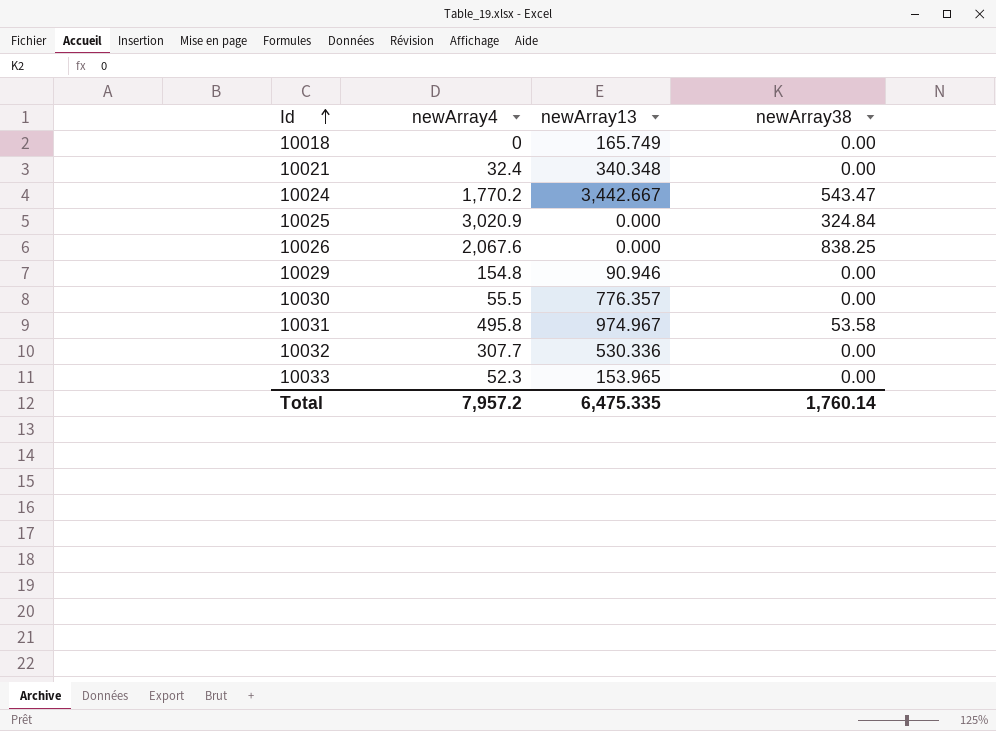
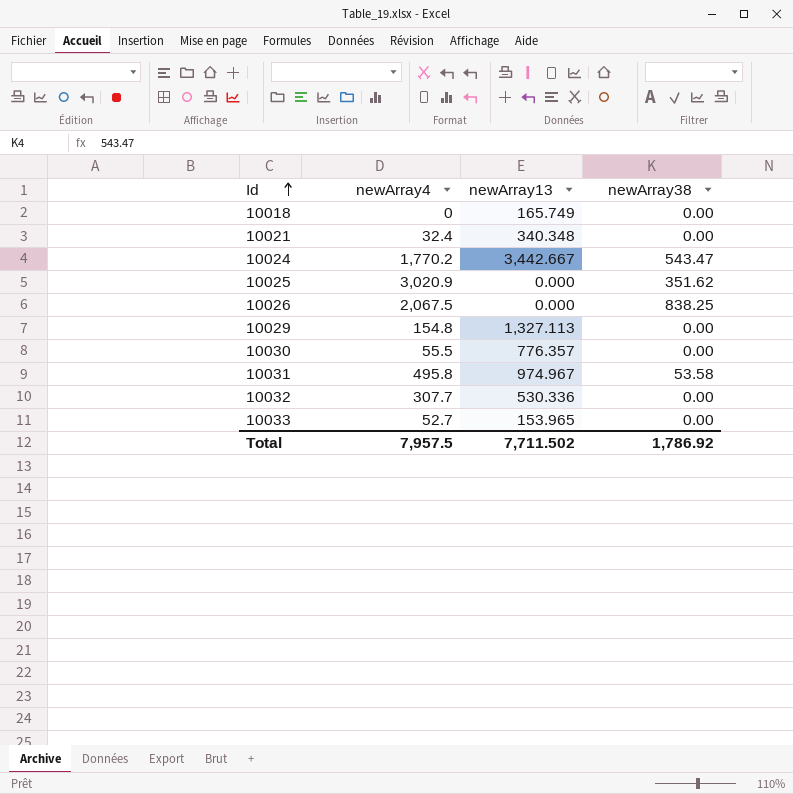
10025 | newArray38: 324.84 -> 351.62
10026 | newArray4: 2,067.6 -> 2,067.5
10029 | newArray13: 90.946 -> 1,327.113
10033 | newArray4: 52.3 -> 52.7
Total | newArray4: 7,957.2 -> 7,957.5
Total | newArray13: 6,475.335 -> 7,711.502
Total | newArray38: 1,760.14 -> 1,786.92

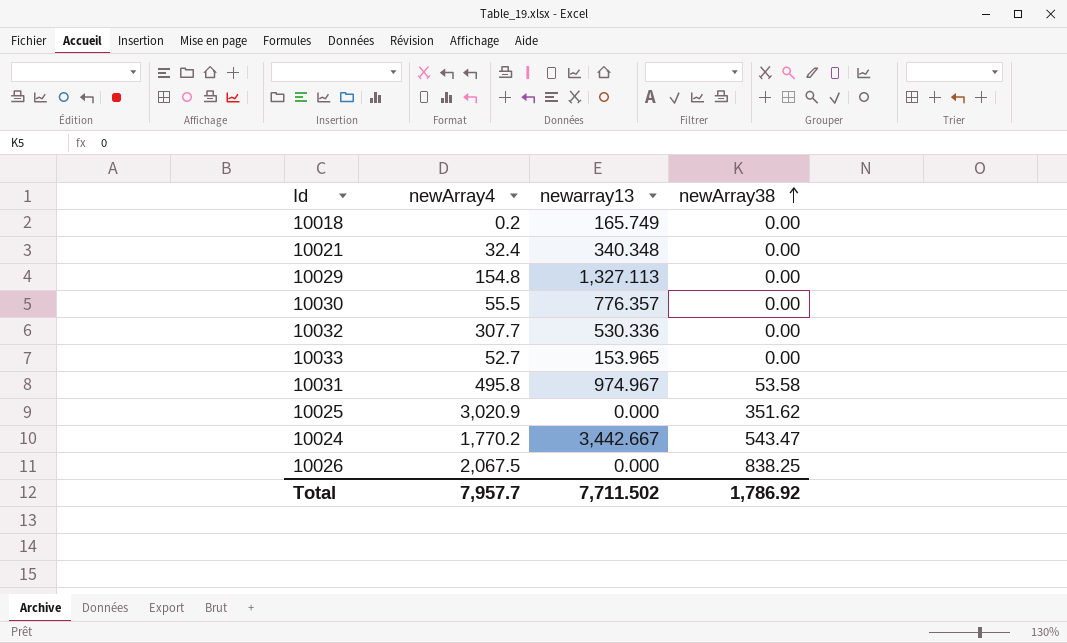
row order: Id ascending -> newArray38 ascending
column name: newArray13 -> newarray13
10018 | newArray4: 0 -> 0.2
Total | newArray4: 7,957.5 -> 7,957.7

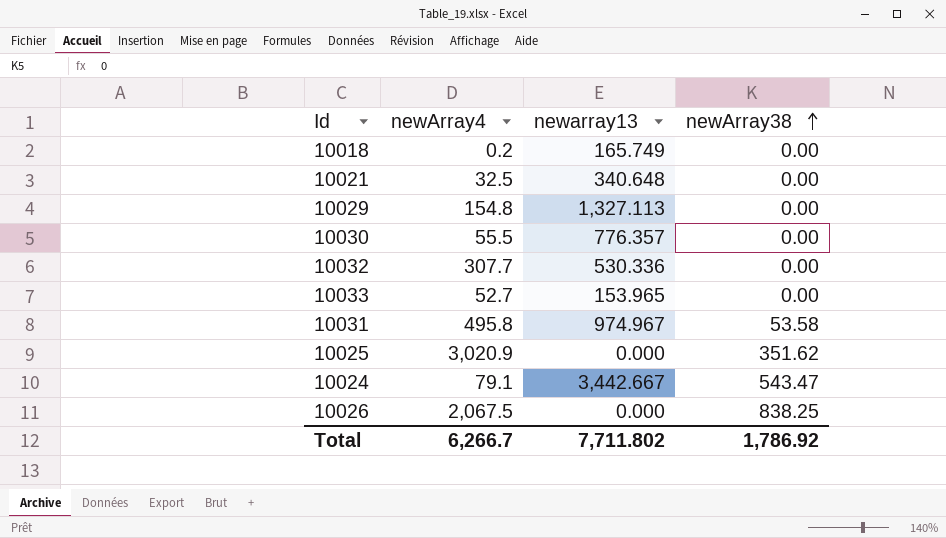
10021 | newArray4: 32.4 -> 32.5
10021 | newarray13: 340.348 -> 340.648
10024 | newArray4: 1,770.2 -> 79.1
Total | newArray4: 7,957.7 -> 6,266.7
Total | newarray13: 7,711.502 -> 7,711.802

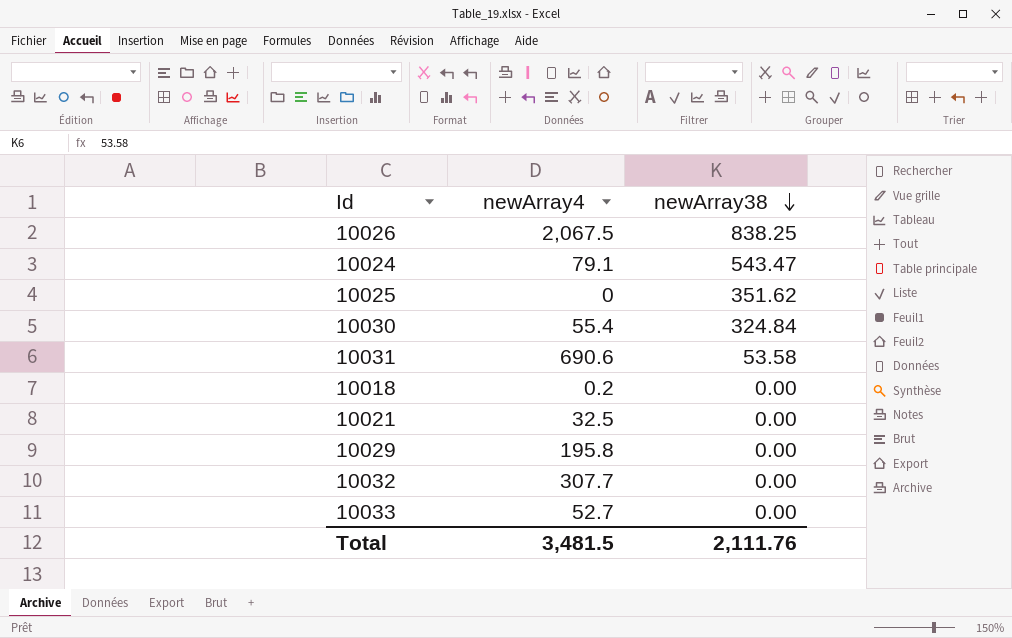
row order: newArray38 ascending -> newArray38 descending
column newarray13 | position: 3 -> none
10025 | newArray4: 3,020.9 -> 0
10030 | newArray4: 55.5 -> 55.4
10030 | newArray38: 0.00 -> 324.84
10031 | newArray4: 495.8 -> 690.6
10029 | newArray4: 154.8 -> 195.8
Total | newArray4: 6,266.7 -> 3,481.5
Total | newArray38: 1,786.92 -> 2,111.76

